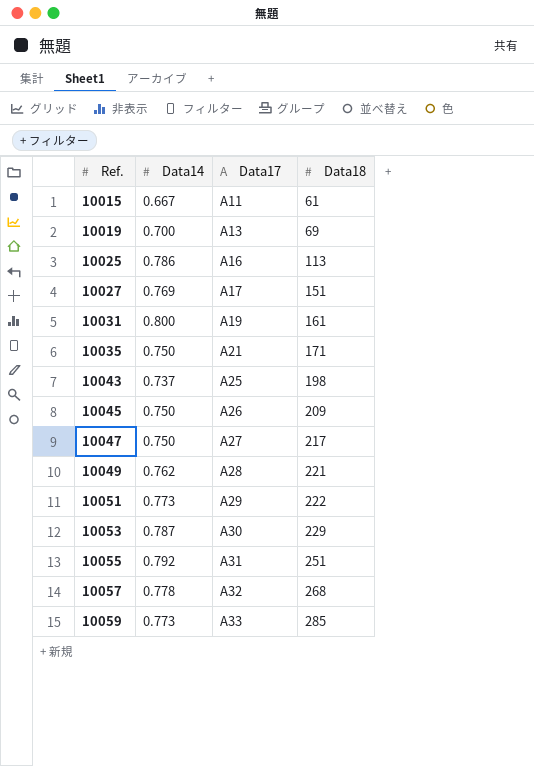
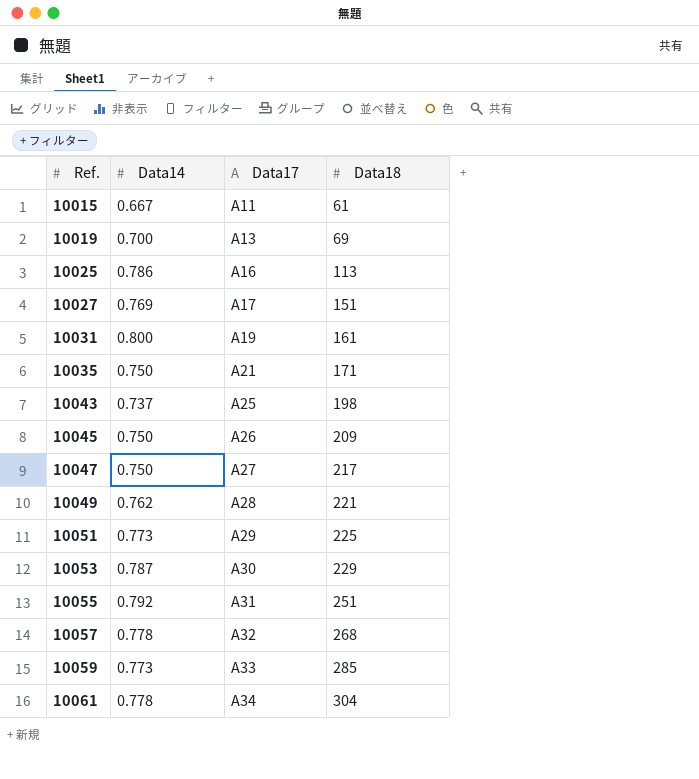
10051 | Data18: 222 -> 225
row 10061: none -> 0.778 | A34 | 304

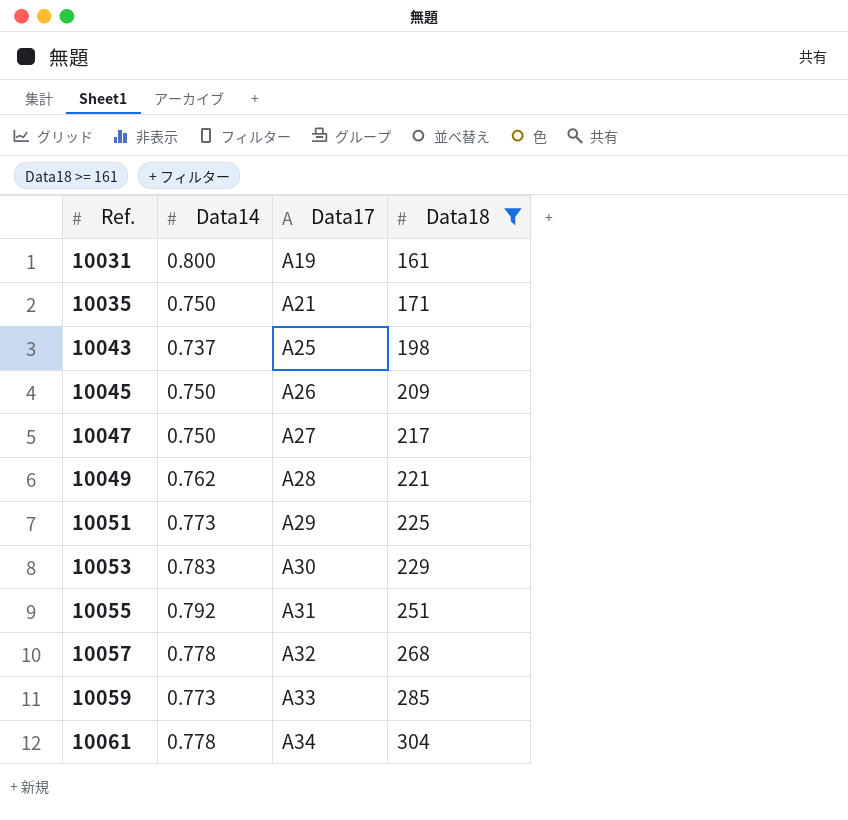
filter: none -> Data18 >= 161
10053 | Data14: 0.787 -> 0.783

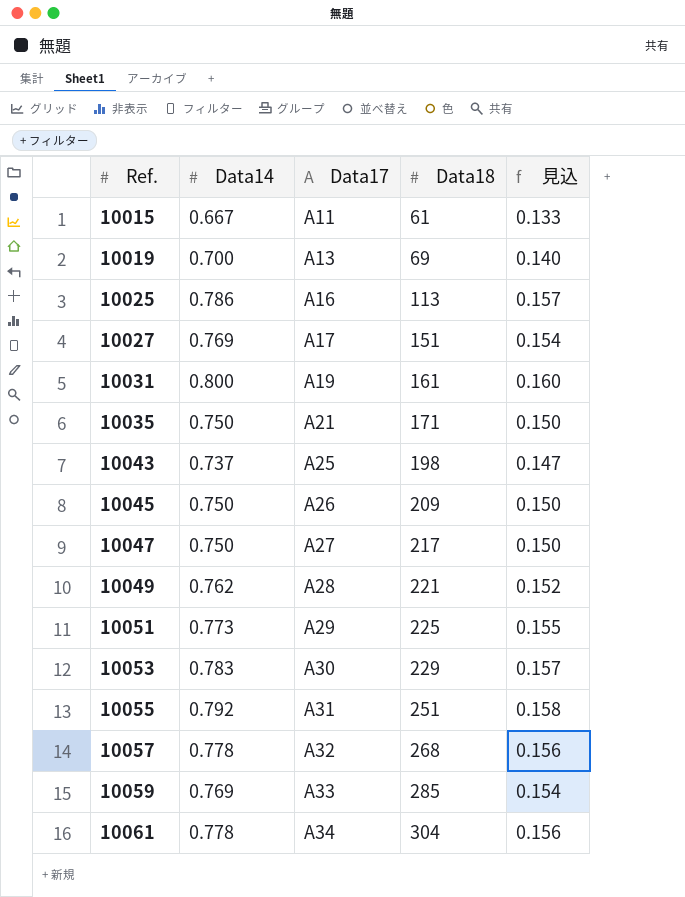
filter: Data18 >= 161 -> none
column 見込 | formula: none -> [Data14] * 0.2
10059 | Data14: 0.773 -> 0.769

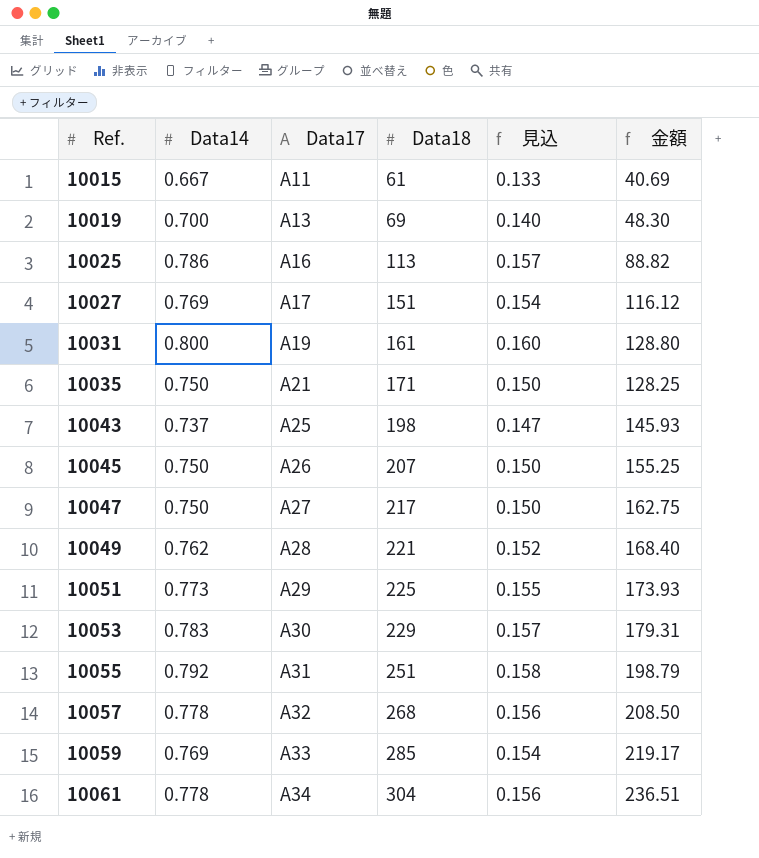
column 金額 | formula: none -> [Data14] * [Data18]
10045 | Data18: 209 -> 207

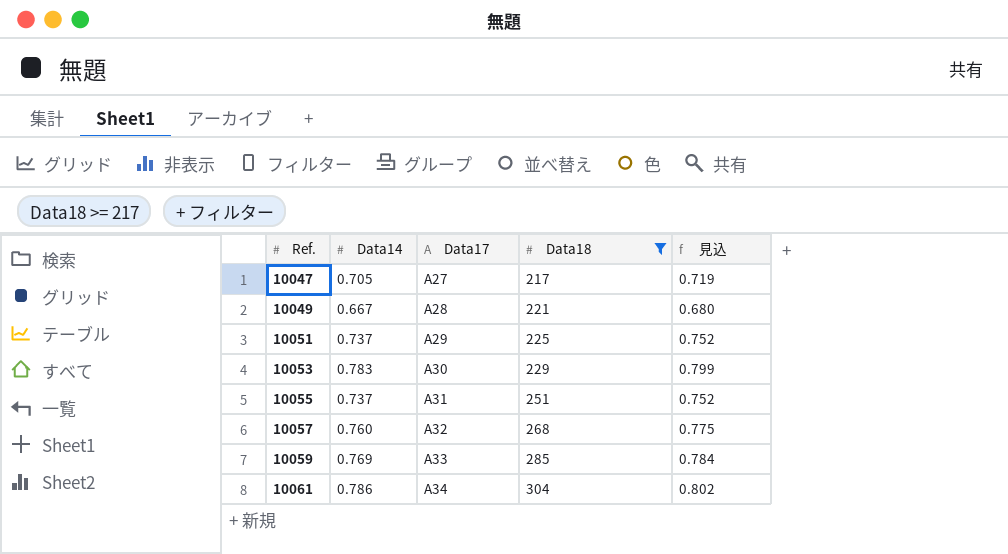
filter: none -> Data18 >= 217
column 金額 | formula: [Data14] * [Data18] -> none
column 見込 | formula: [Data14] * 0.2 -> [Data14] * 1.02
10047 | Data14: 0.750 -> 0.705
10049 | Data14: 0.762 -> 0.667
10051 | Data14: 0.773 -> 0.737
10055 | Data14: 0.792 -> 0.737
10057 | Data14: 0.778 -> 0.760
10061 | Data14: 0.778 -> 0.786

